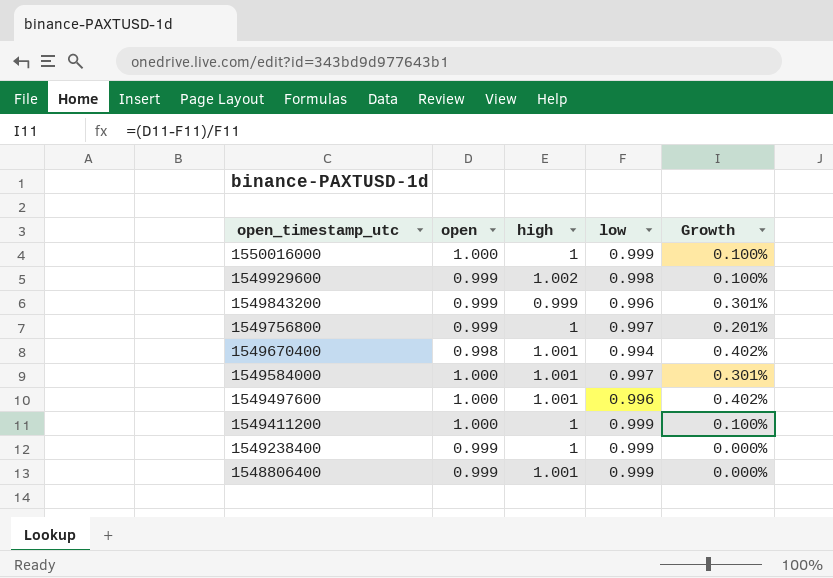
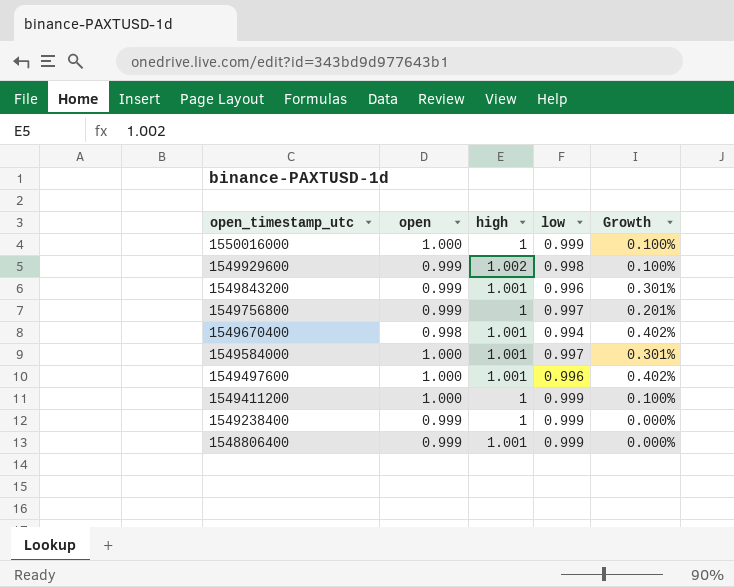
1549843200 | high: 0.999 -> 1.001

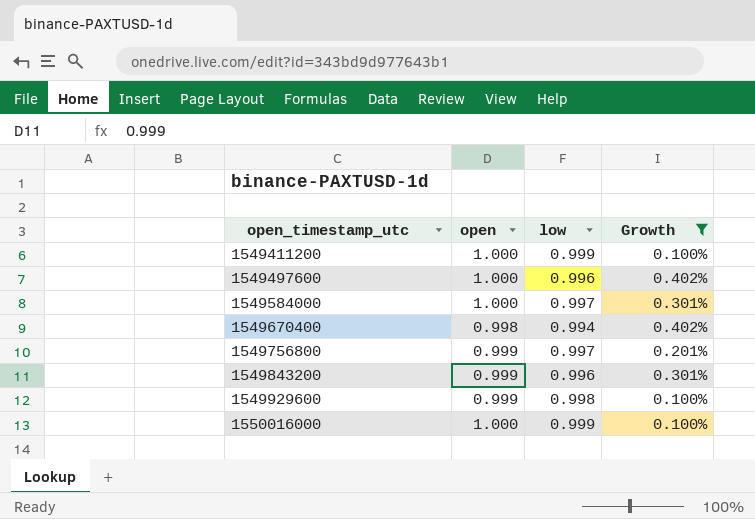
filter: none -> Growth != 0.000%
row order: open_timestamp_utc descending -> open_timestamp_utc ascending
column high | position: 3 -> none

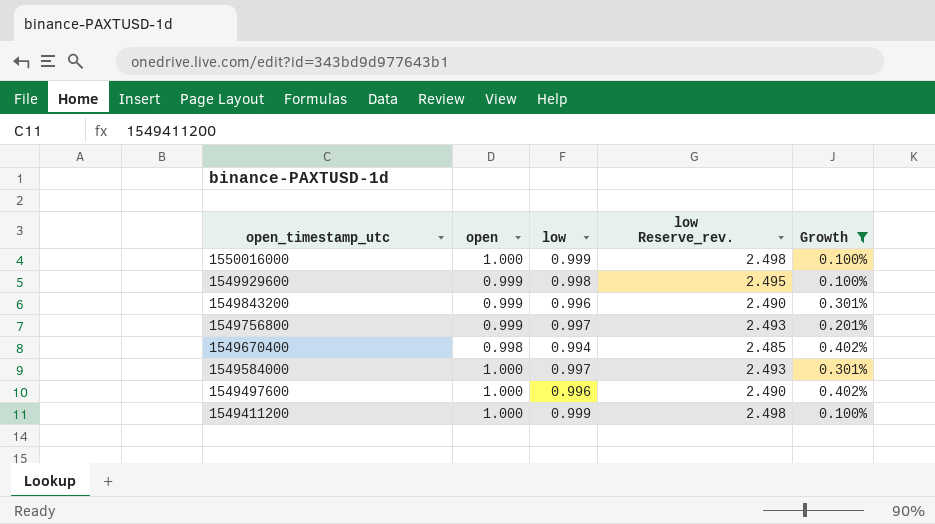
row order: open_timestamp_utc ascending -> open_timestamp_utc descending
column low Reserve_rev. | formula: none -> [low] * 2.5

